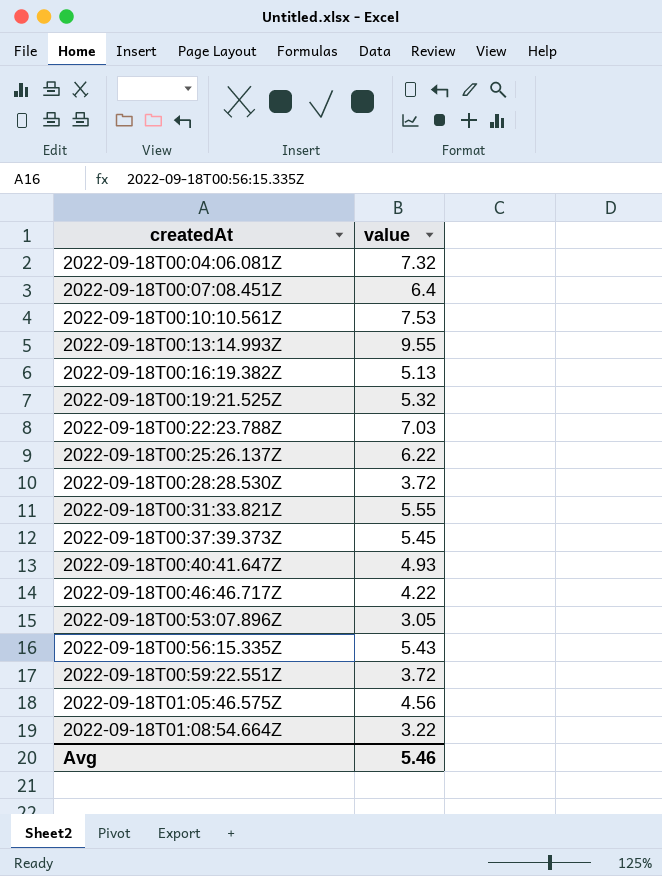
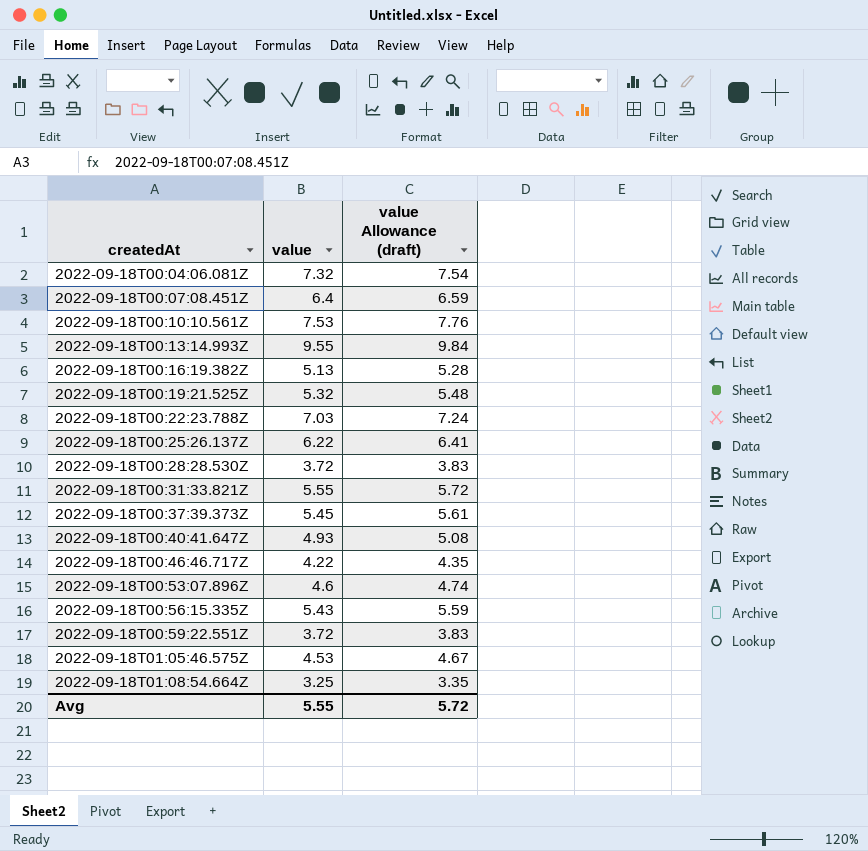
column value Allowance (draft) | formula: none -> [value] * 1.03
2022-09-18T00:53:07.896Z | value: 3.05 -> 4.6
2022-09-18T01:05:46.575Z | value: 4.56 -> 4.53
2022-09-18T01:08:54.664Z | value: 3.22 -> 3.25
Avg | value: 5.46 -> 5.55

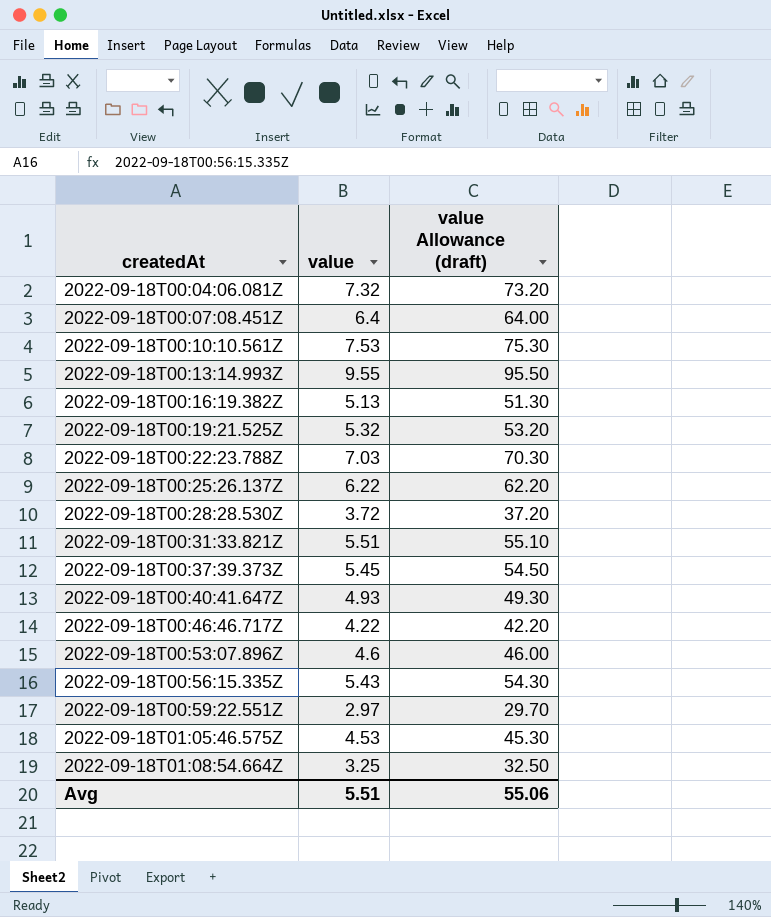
column value Allowance (draft) | formula: [value] * 1.03 -> [value] * 10
2022-09-18T00:31:33.821Z | value: 5.55 -> 5.51
2022-09-18T00:59:22.551Z | value: 3.72 -> 2.97
Avg | value: 5.55 -> 5.51
Avg | value Allowance (draft): 5.72 -> 55.06

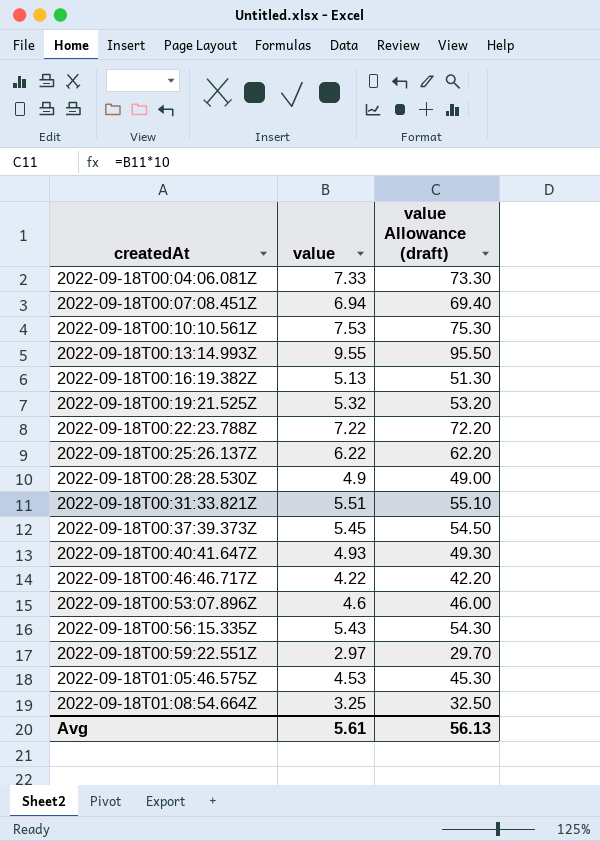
2022-09-18T00:04:06.081Z | value: 7.32 -> 7.33
2022-09-18T00:04:06.081Z | value Allowance (draft): 73.20 -> 73.30
2022-09-18T00:07:08.451Z | value: 6.4 -> 6.94
2022-09-18T00:07:08.451Z | value Allowance (draft): 64.00 -> 69.40
2022-09-18T00:22:23.788Z | value: 7.03 -> 7.22
2022-09-18T00:22:23.788Z | value Allowance (draft): 70.30 -> 72.20
2022-09-18T00:28:28.530Z | value: 3.72 -> 4.9
2022-09-18T00:28:28.530Z | value Allowance (draft): 37.20 -> 49.00
Avg | value: 5.51 -> 5.61
Avg | value Allowance (draft): 55.06 -> 56.13

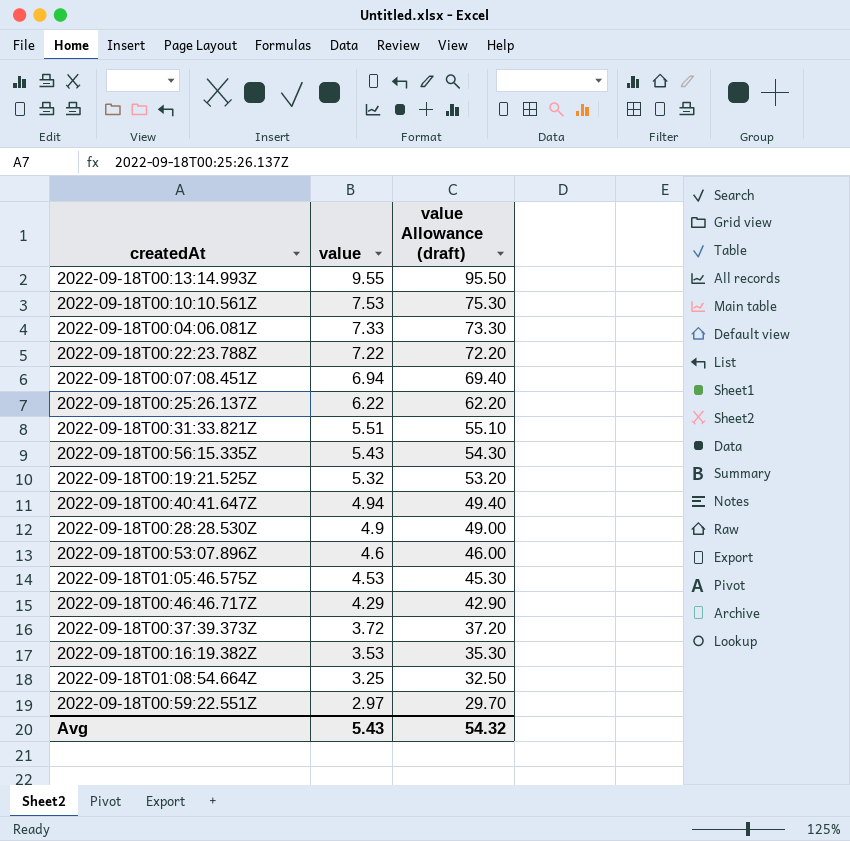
row order: createdAt ascending -> value descending
2022-09-18T00:40:41.647Z | value: 4.93 -> 4.94
2022-09-18T00:40:41.647Z | value Allowance (draft): 49.30 -> 49.40
2022-09-18T00:46:46.717Z | value: 4.22 -> 4.29
2022-09-18T00:46:46.717Z | value Allowance (draft): 42.20 -> 42.90
2022-09-18T00:37:39.373Z | value: 5.45 -> 3.72
2022-09-18T00:37:39.373Z | value Allowance (draft): 54.50 -> 37.20
2022-09-18T00:16:19.382Z | value: 5.13 -> 3.53
2022-09-18T00:16:19.382Z | value Allowance (draft): 51.30 -> 35.30
Avg | value: 5.61 -> 5.43
Avg | value Allowance (draft): 56.13 -> 54.32

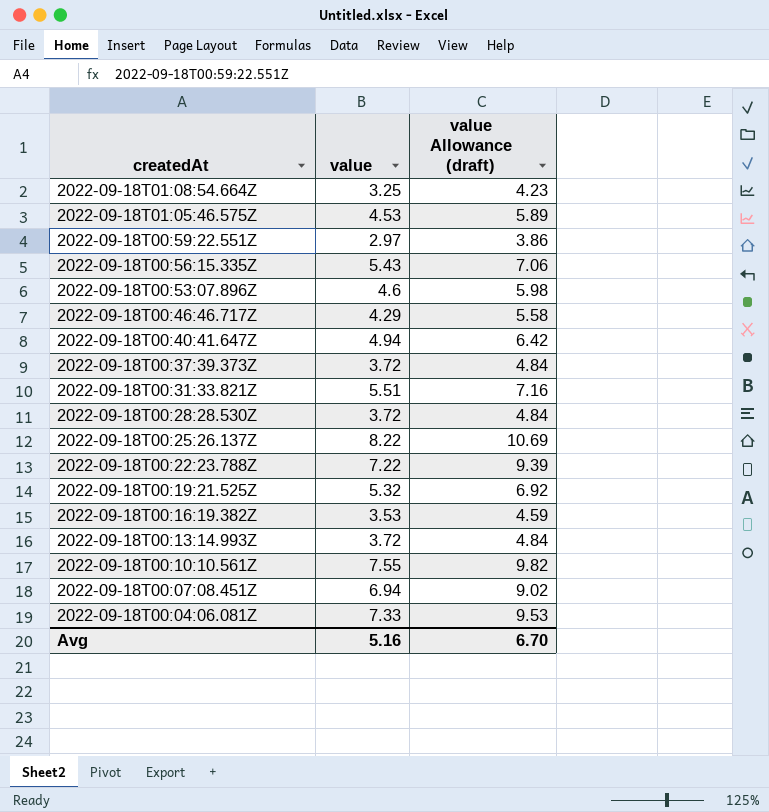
row order: value descending -> createdAt descending
column value Allowance (draft) | formula: [value] * 10 -> [value] * 1.3
2022-09-18T00:28:28.530Z | value: 4.9 -> 3.72
2022-09-18T00:25:26.137Z | value: 6.22 -> 8.22
2022-09-18T00:13:14.993Z | value: 9.55 -> 3.72
2022-09-18T00:10:10.561Z | value: 7.53 -> 7.55
Avg | value: 5.43 -> 5.16
Avg | value Allowance (draft): 54.32 -> 6.70

